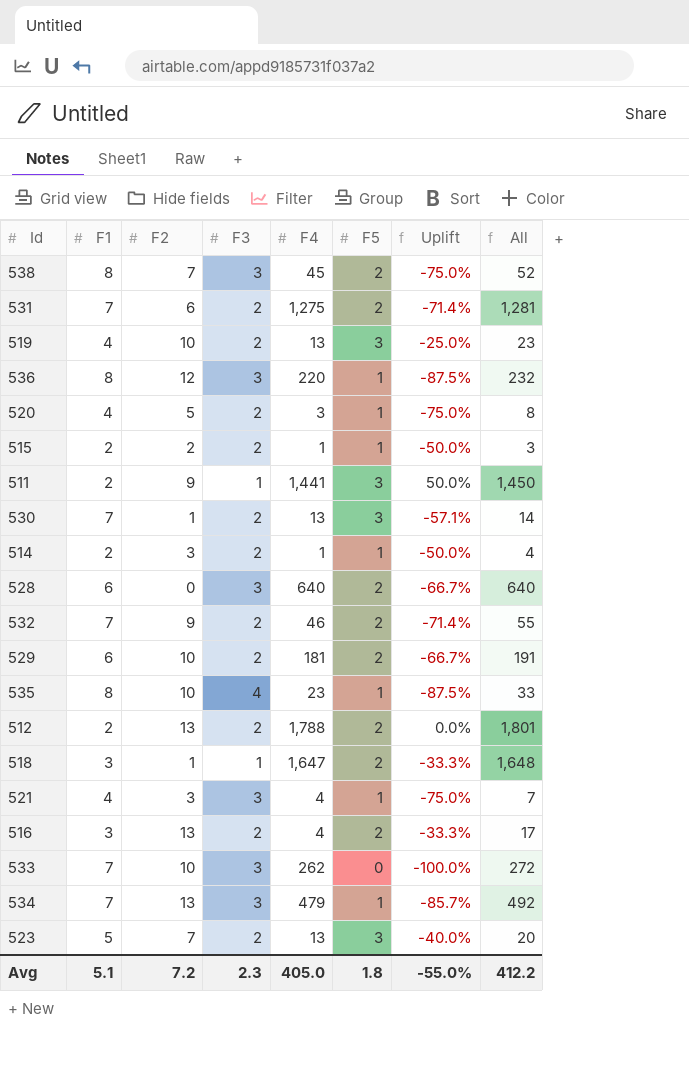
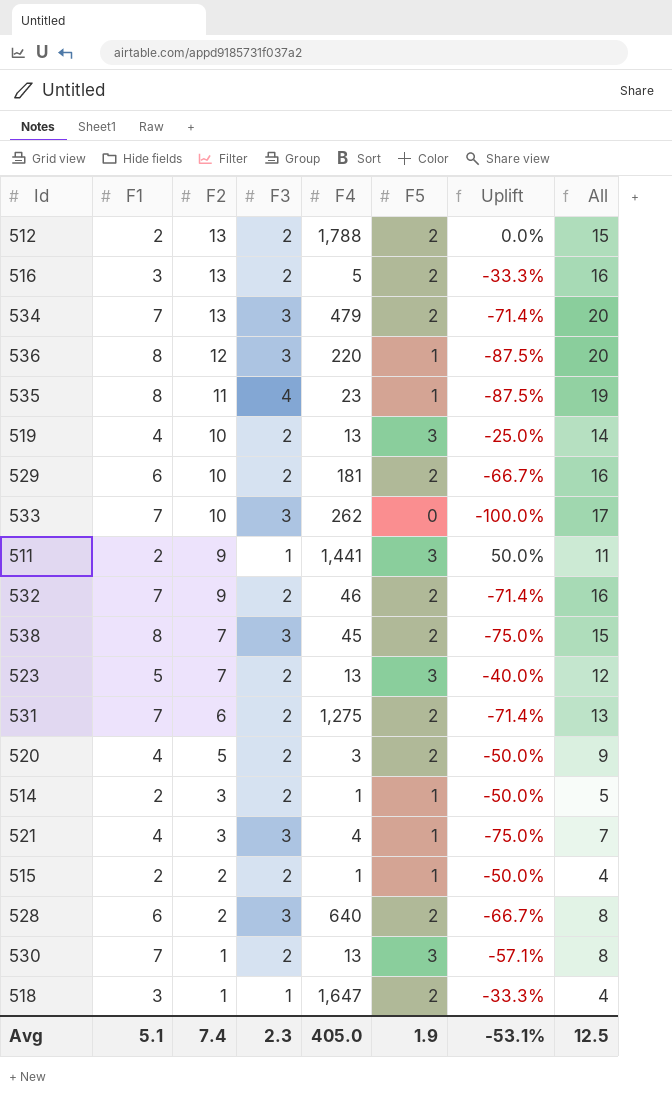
row order: none -> F2 descending
column All | formula: [F2] + [F4] -> [F1] + [F2]
516 | F4: 4 -> 5
534 | F5: 1 -> 2
534 | Uplift: -85.7% -> -71.4%
535 | F2: 10 -> 11
520 | F5: 1 -> 2
520 | Uplift: -75.0% -> -50.0%
528 | F2: 0 -> 2
Avg | F2: 7.2 -> 7.4
Avg | F5: 1.8 -> 1.9
Avg | Uplift: -55.0% -> -53.1%
Avg | All: 412.2 -> 12.5

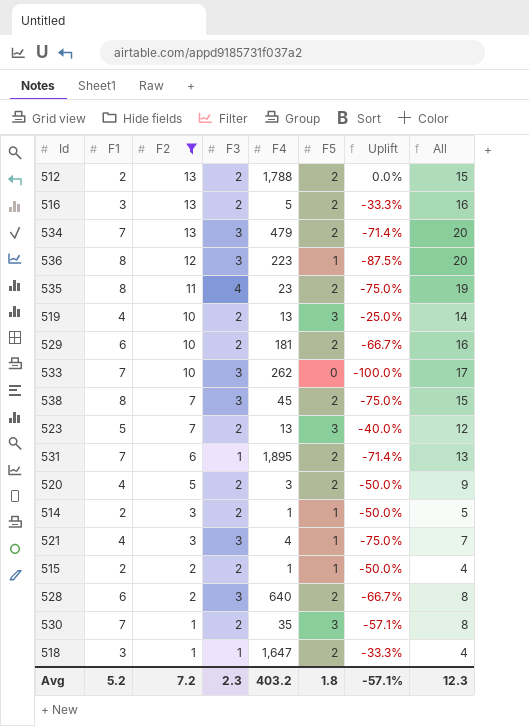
filter: none -> F2 != 9
536 | F4: 220 -> 223
535 | F5: 1 -> 2
535 | Uplift: -87.5% -> -75.0%
531 | F3: 2 -> 1
531 | F4: 1,275 -> 1,895
530 | F4: 13 -> 35
Avg | F1: 5.1 -> 5.2
Avg | F2: 7.4 -> 7.2
Avg | F4: 405.0 -> 403.2
Avg | F5: 1.9 -> 1.8
Avg | Uplift: -53.1% -> -57.1%
Avg | All: 12.5 -> 12.3

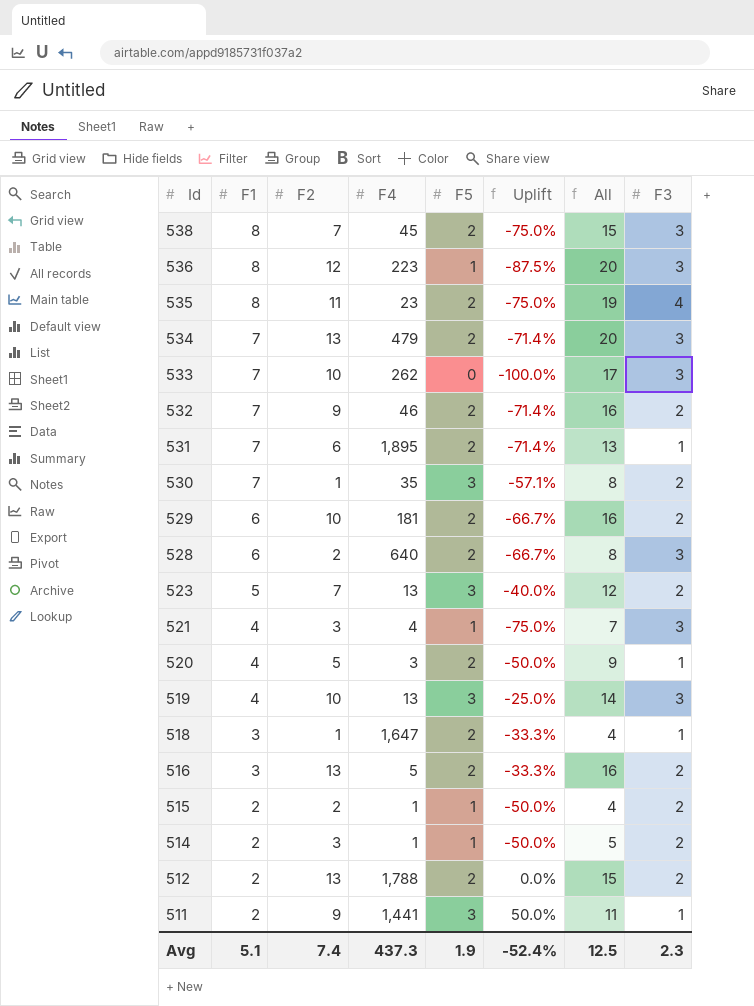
filter: F2 != 9 -> none
row order: F2 descending -> Id descending
column F3 | position: 4 -> 8
520 | F3: 2 -> 1
519 | F3: 2 -> 3
Avg | F1: 5.2 -> 5.1
Avg | F2: 7.2 -> 7.4
Avg | F4: 403.2 -> 437.3
Avg | F5: 1.8 -> 1.9
Avg | Uplift: -57.1% -> -52.4%
Avg | All: 12.3 -> 12.5

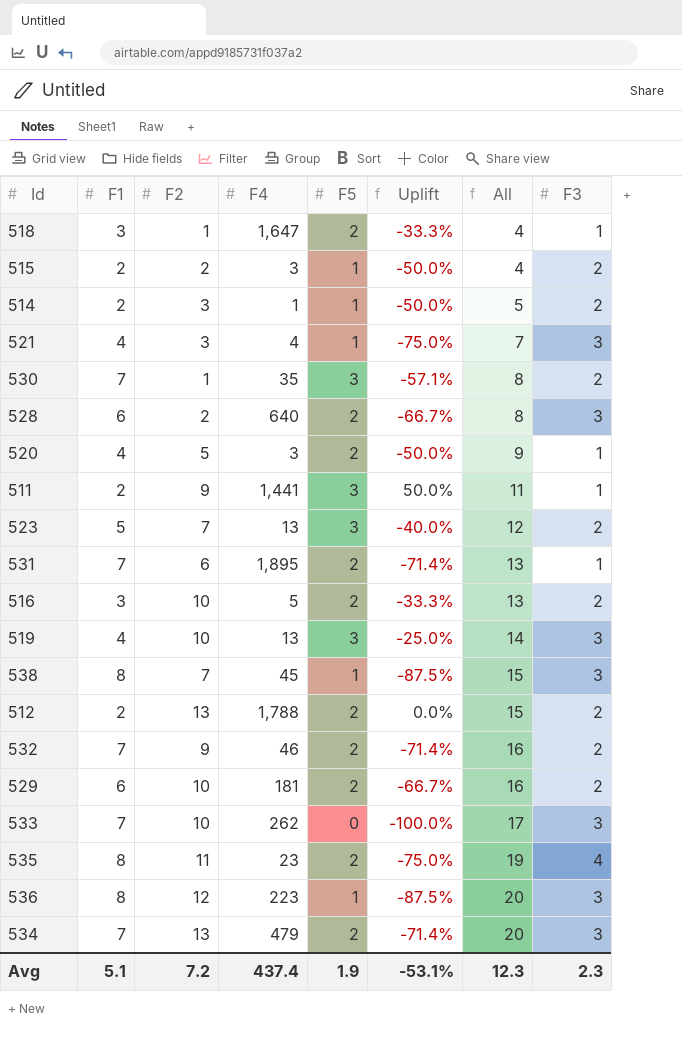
row order: Id descending -> All ascending
515 | F4: 1 -> 3
516 | F2: 13 -> 10
516 | All: 16 -> 13
538 | F5: 2 -> 1
538 | Uplift: -75.0% -> -87.5%
Avg | F2: 7.4 -> 7.2
Avg | F4: 437.3 -> 437.4
Avg | Uplift: -52.4% -> -53.1%
Avg | All: 12.5 -> 12.3

